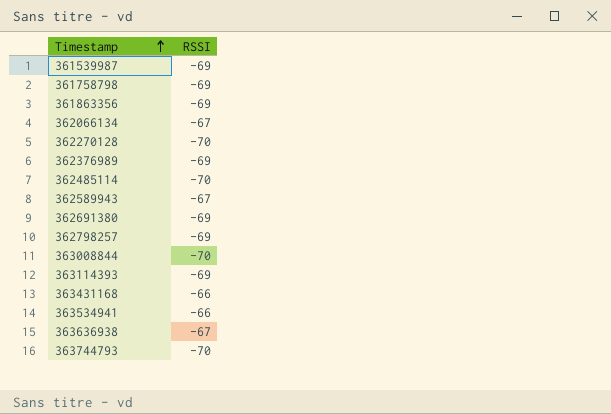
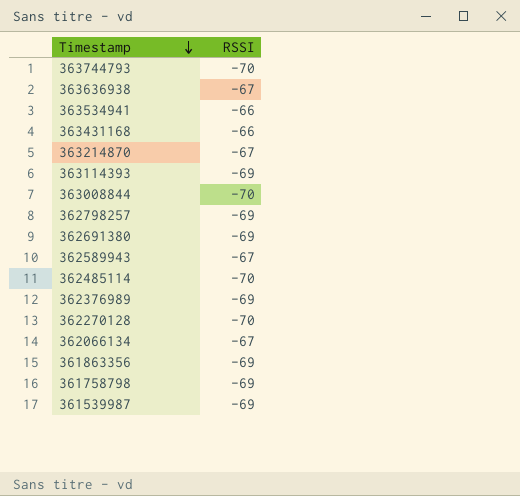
row order: Timestamp ascending -> Timestamp descending
row 363214870: none -> -67

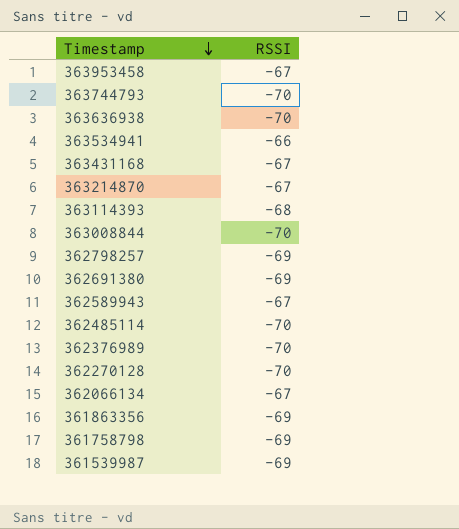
row 363953458: none -> -67
363636938 | RSSI: -67 -> -70
363431168 | RSSI: -66 -> -67
363114393 | RSSI: -69 -> -68
362376989 | RSSI: -69 -> -70

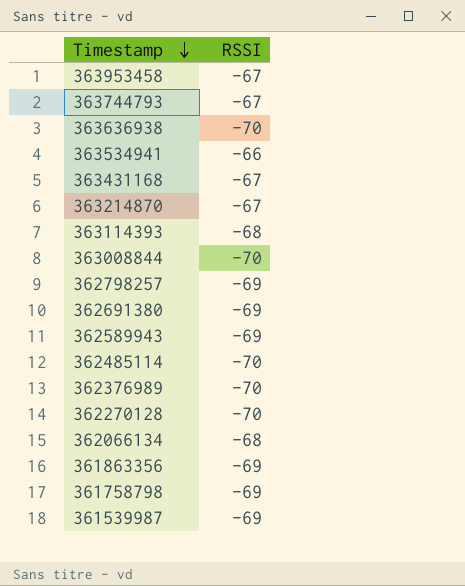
363744793 | RSSI: -70 -> -67
362589943 | RSSI: -67 -> -69
362066134 | RSSI: -67 -> -68

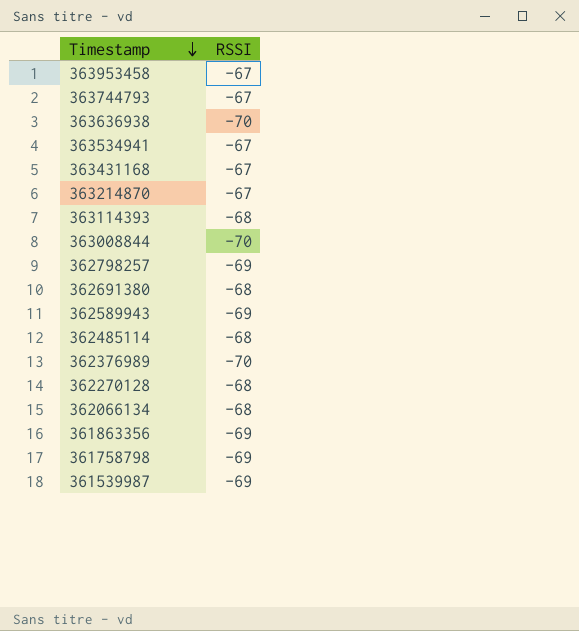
363534941 | RSSI: -66 -> -67
362691380 | RSSI: -69 -> -68
362485114 | RSSI: -70 -> -68
362270128 | RSSI: -70 -> -68

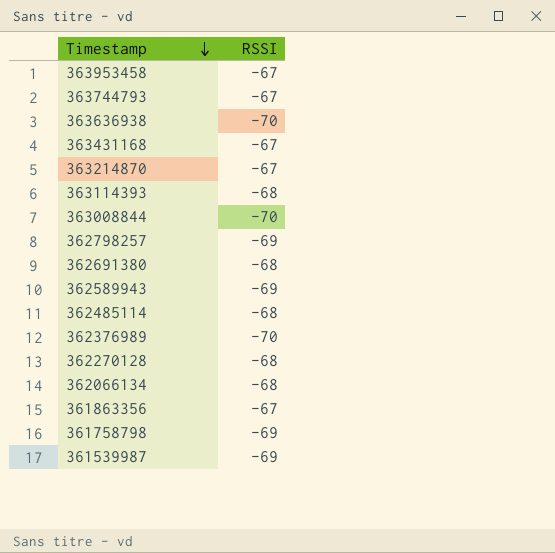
row 363534941: -67 -> none
361863356 | RSSI: -69 -> -67

